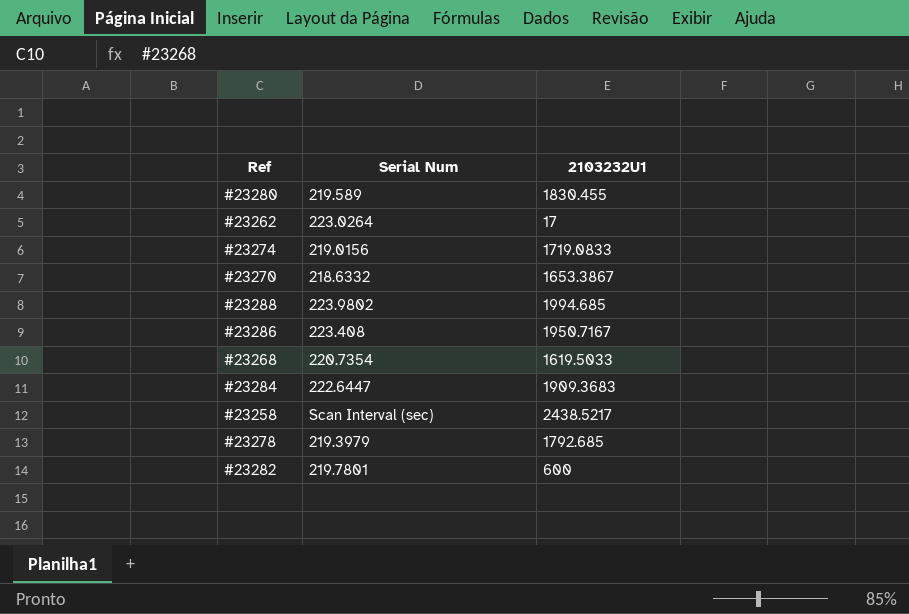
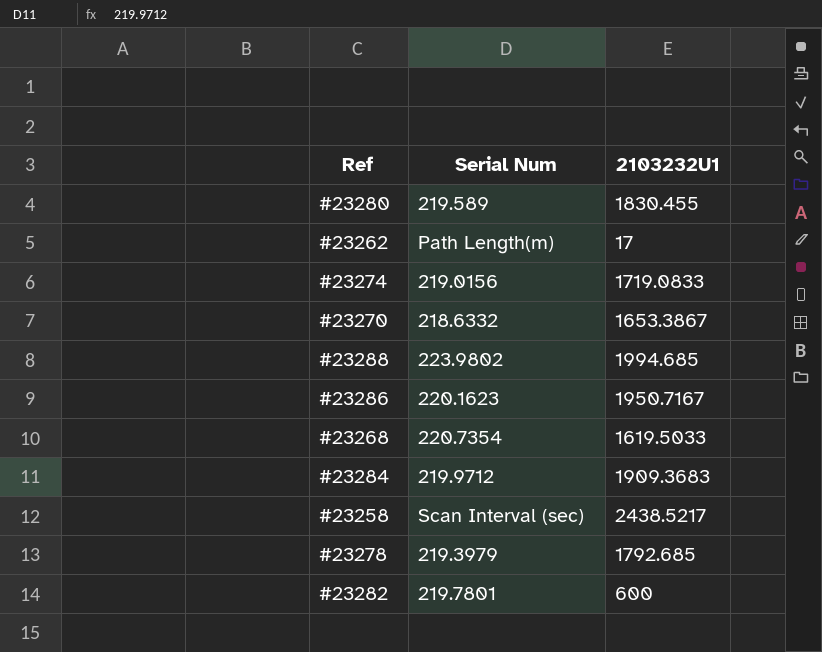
#23262 | Serial Num: 223.0264 -> Path Length(m)
#23286 | Serial Num: 223.408 -> 220.1623
#23284 | Serial Num: 222.6447 -> 219.9712

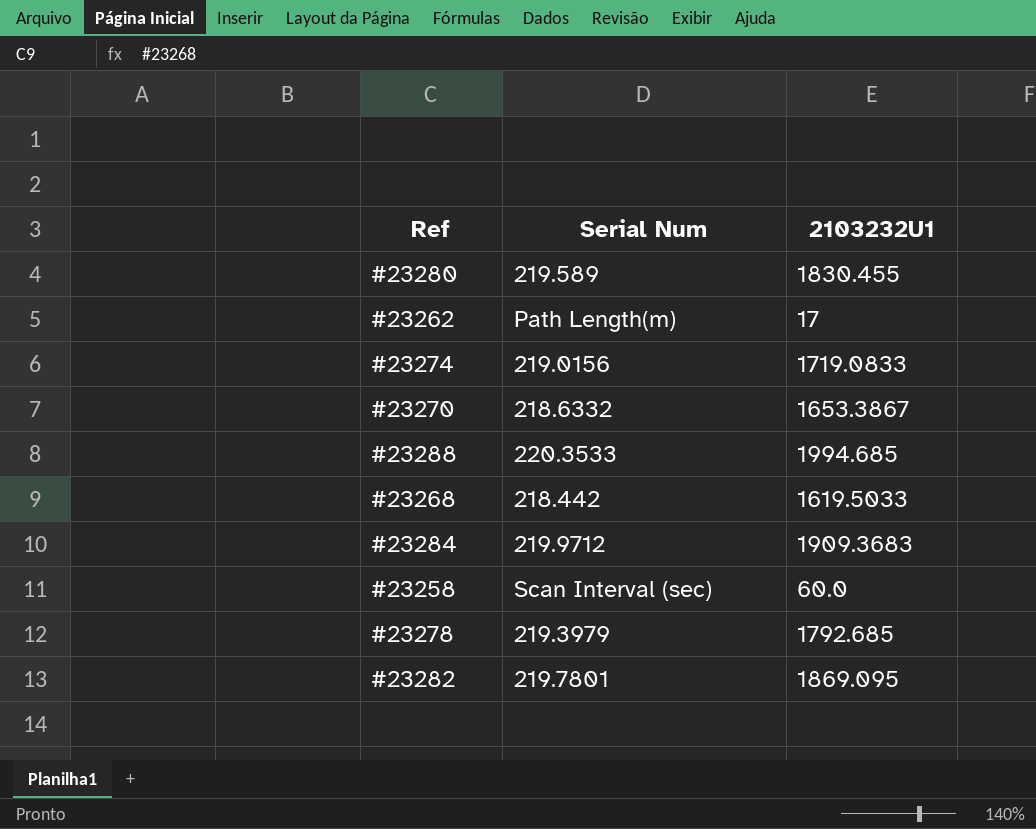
row #23286: 220.1623 | 1950.7167 -> none
#23288 | Serial Num: 223.9802 -> 220.3533
#23268 | Serial Num: 220.7354 -> 218.442
#23258 | 2103232U1: 2438.5217 -> 60.0
#23282 | 2103232U1: 600 -> 1869.095

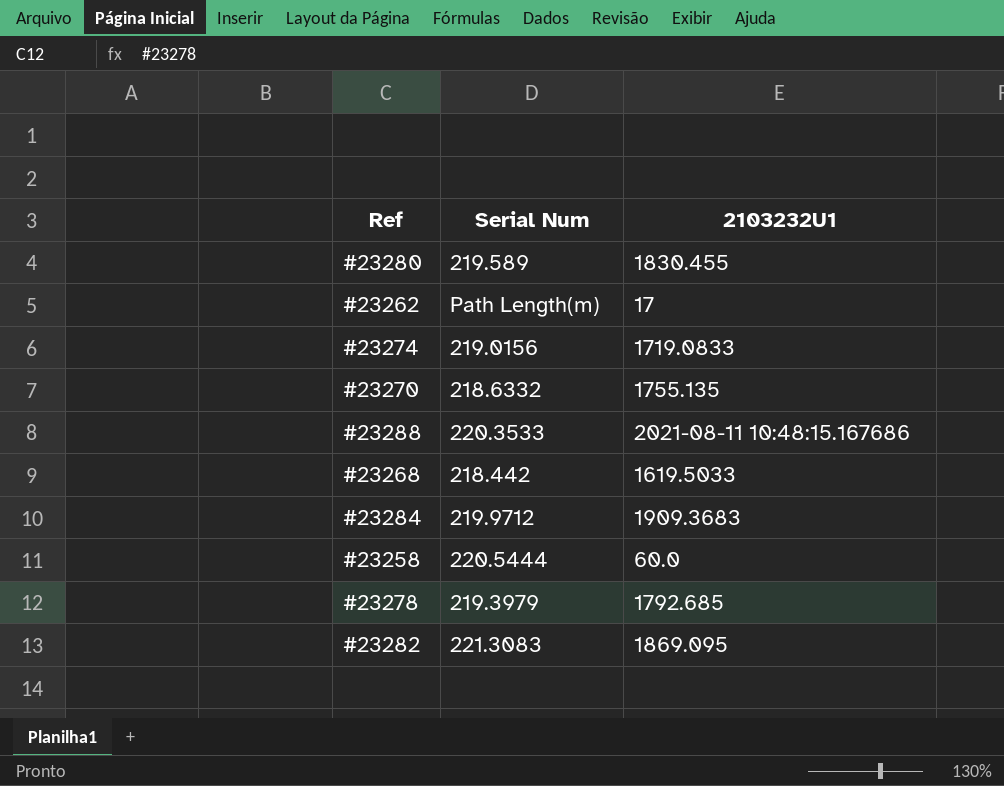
#23270 | 2103232U1: 1653.3867 -> 1755.135
#23288 | 2103232U1: 1994.685 -> 2021-08-11 10:48:15.167686
#23258 | Serial Num: Scan Interval (sec) -> 220.5444
#23282 | Serial Num: 219.7801 -> 221.3083

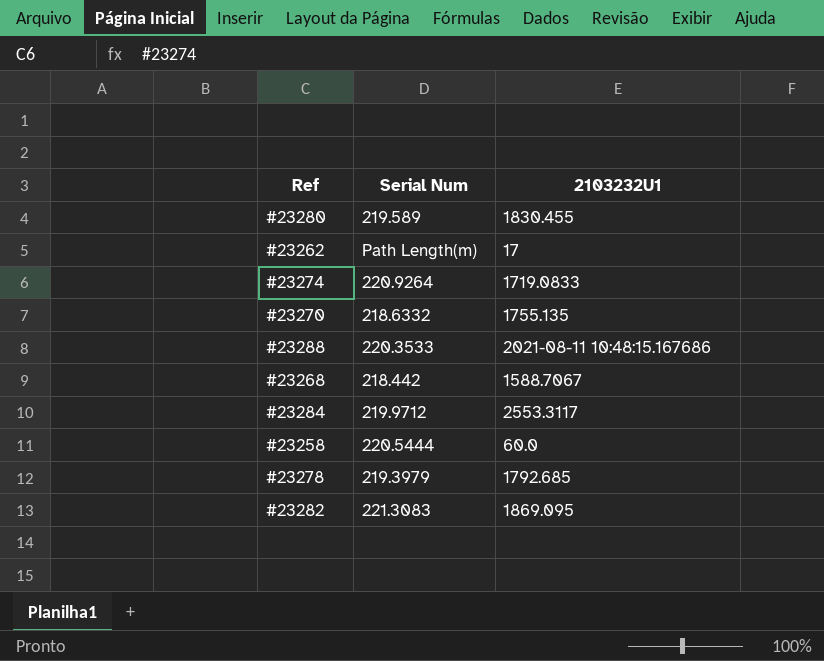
#23274 | Serial Num: 219.0156 -> 220.9264
#23268 | 2103232U1: 1619.5033 -> 1588.7067
#23284 | 2103232U1: 1909.3683 -> 2553.3117

